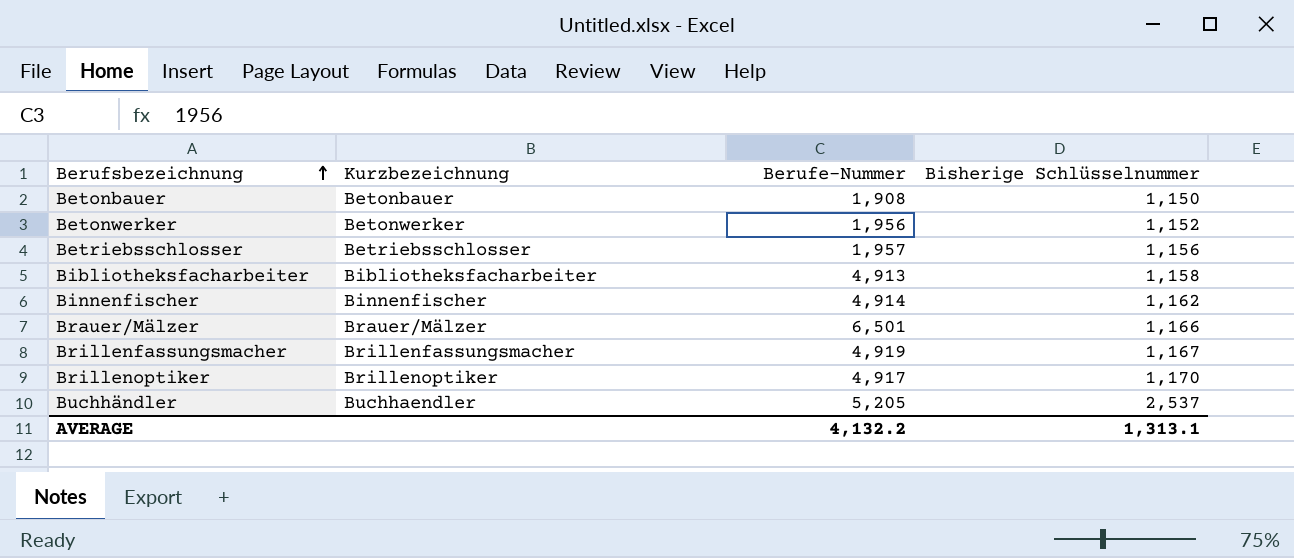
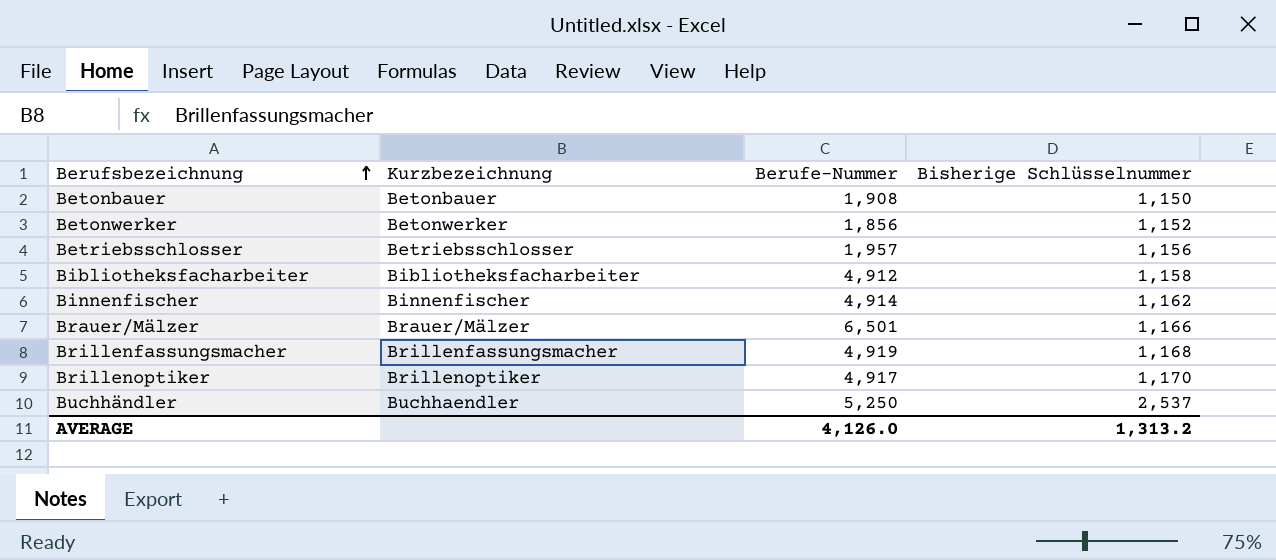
Betonwerker | Berufe-Nummer: 1,956 -> 1,856
Bibliotheksfacharbeiter | Berufe-Nummer: 4,913 -> 4,912
Brillenfassungsmacher | Bisherige Schlüsselnummer: 1,167 -> 1,168
Buchhändler | Berufe-Nummer: 5,205 -> 5,250
AVERAGE | Berufe-Nummer: 4,132.2 -> 4,126.0
AVERAGE | Bisherige Schlüsselnummer: 1,313.1 -> 1,313.2

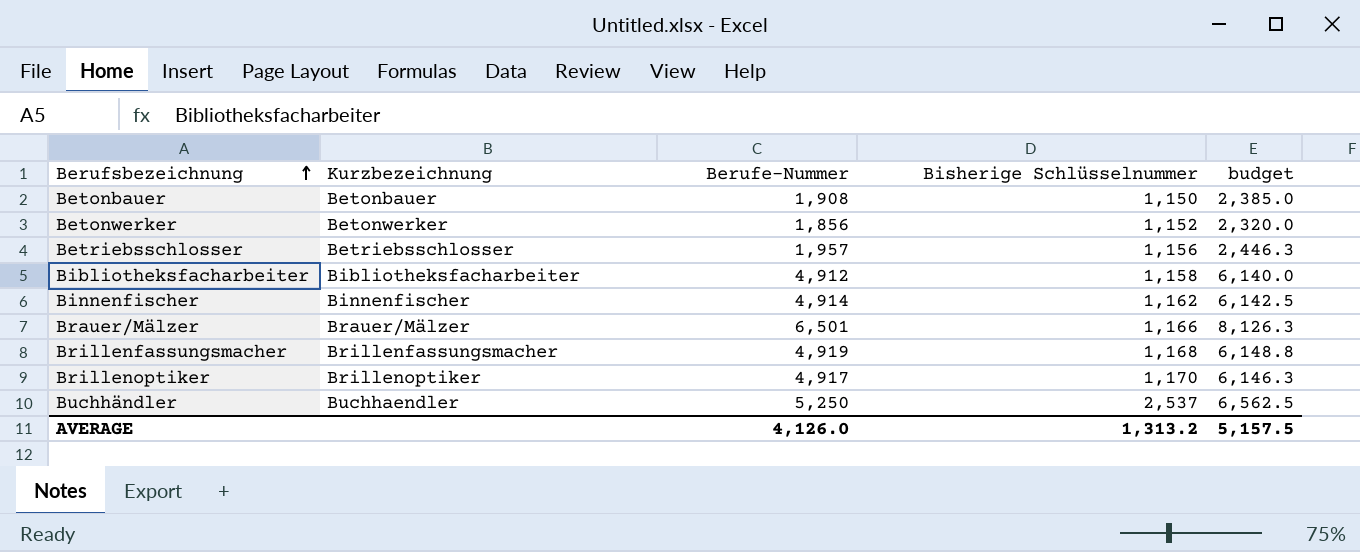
column budget | formula: none -> [Berufe-Nummer] * 1.25

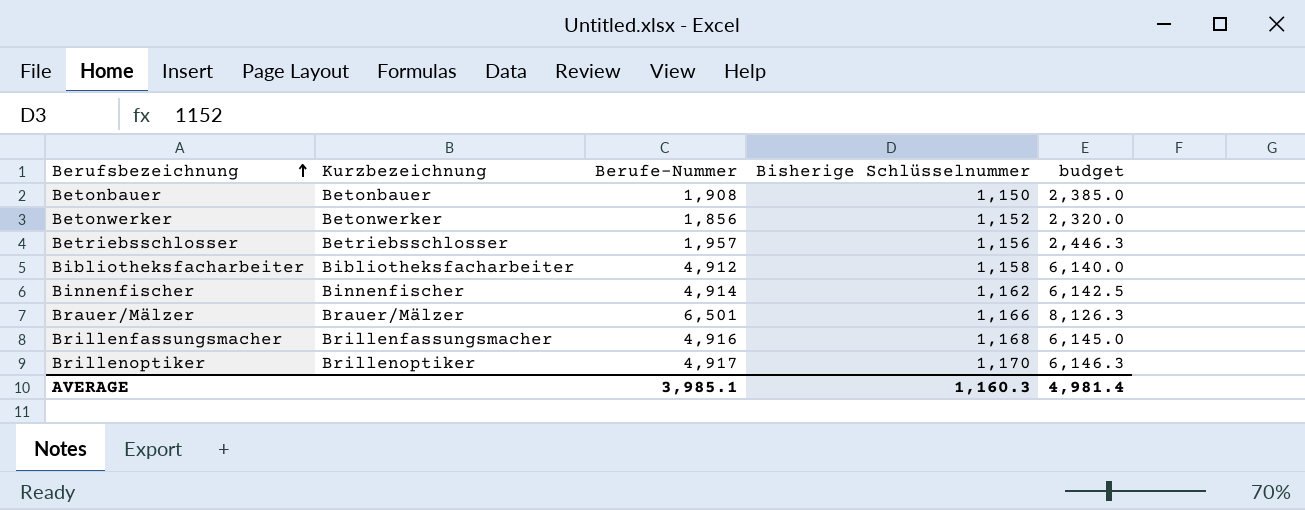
row Buchhändler: Buchhaendler | 5,250 | 2,537 | 6,562.5 -> none
Brillenfassungsmacher | Berufe-Nummer: 4,919 -> 4,916
Brillenfassungsmacher | budget: 6,148.8 -> 6,145.0
AVERAGE | Berufe-Nummer: 4,126.0 -> 3,985.1
AVERAGE | Bisherige Schlüsselnummer: 1,313.2 -> 1,160.3
AVERAGE | budget: 5,157.5 -> 4,981.4

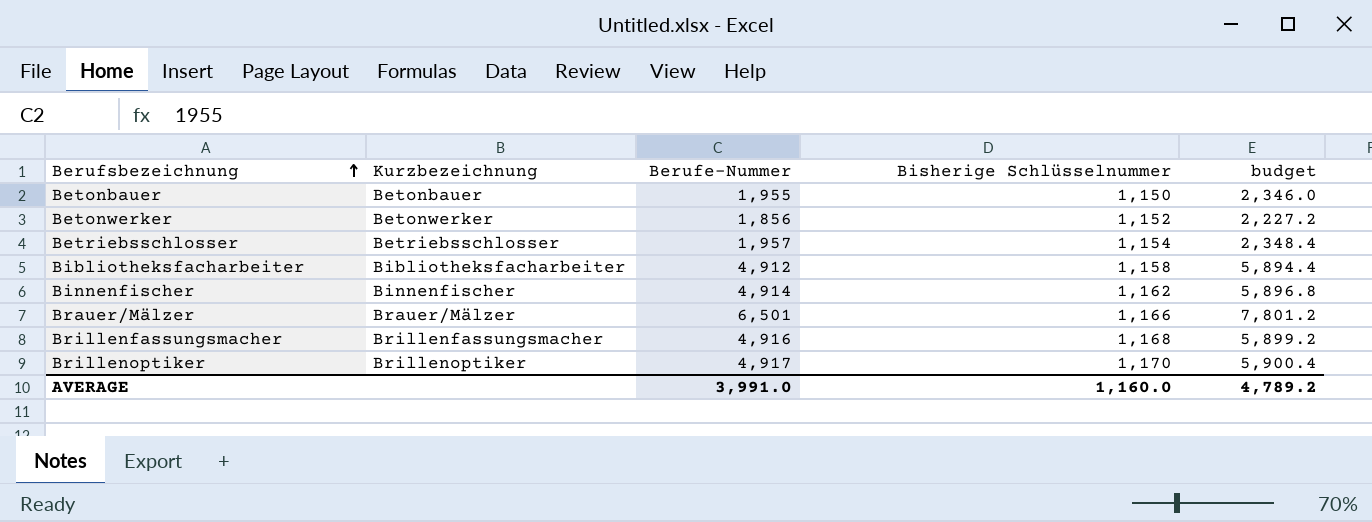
column budget | formula: [Berufe-Nummer] * 1.25 -> [Berufe-Nummer] * 1.2
Betonbauer | Berufe-Nummer: 1,908 -> 1,955
Betriebsschlosser | Bisherige Schlüsselnummer: 1,156 -> 1,154
AVERAGE | Berufe-Nummer: 3,985.1 -> 3,991.0
AVERAGE | Bisherige Schlüsselnummer: 1,160.3 -> 1,160.0
AVERAGE | budget: 4,981.4 -> 4,789.2

